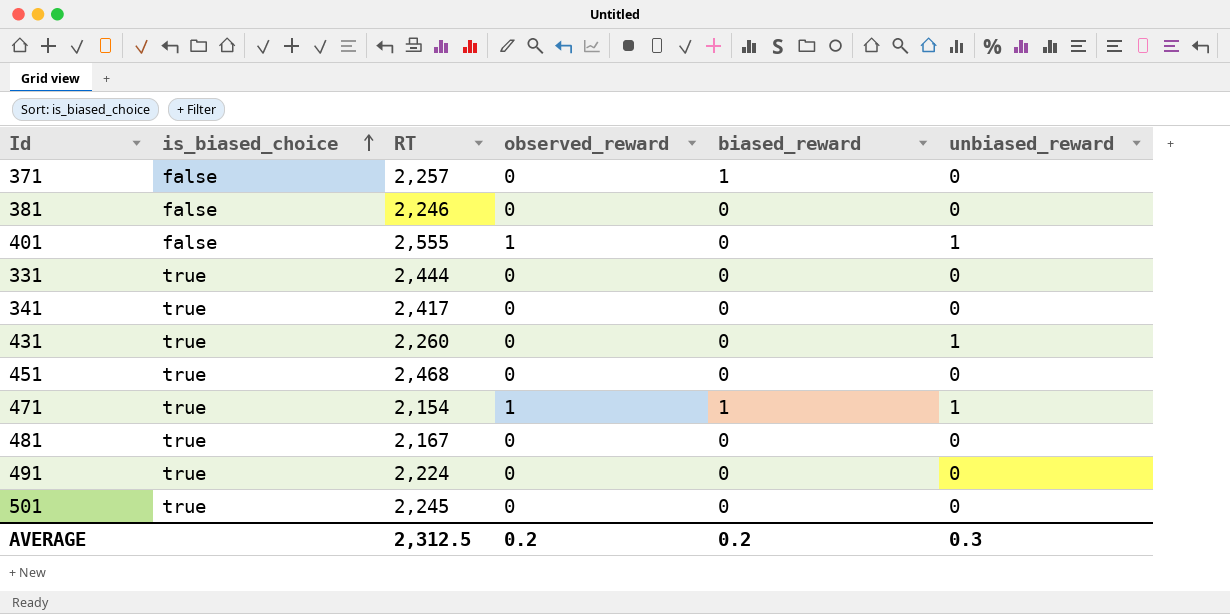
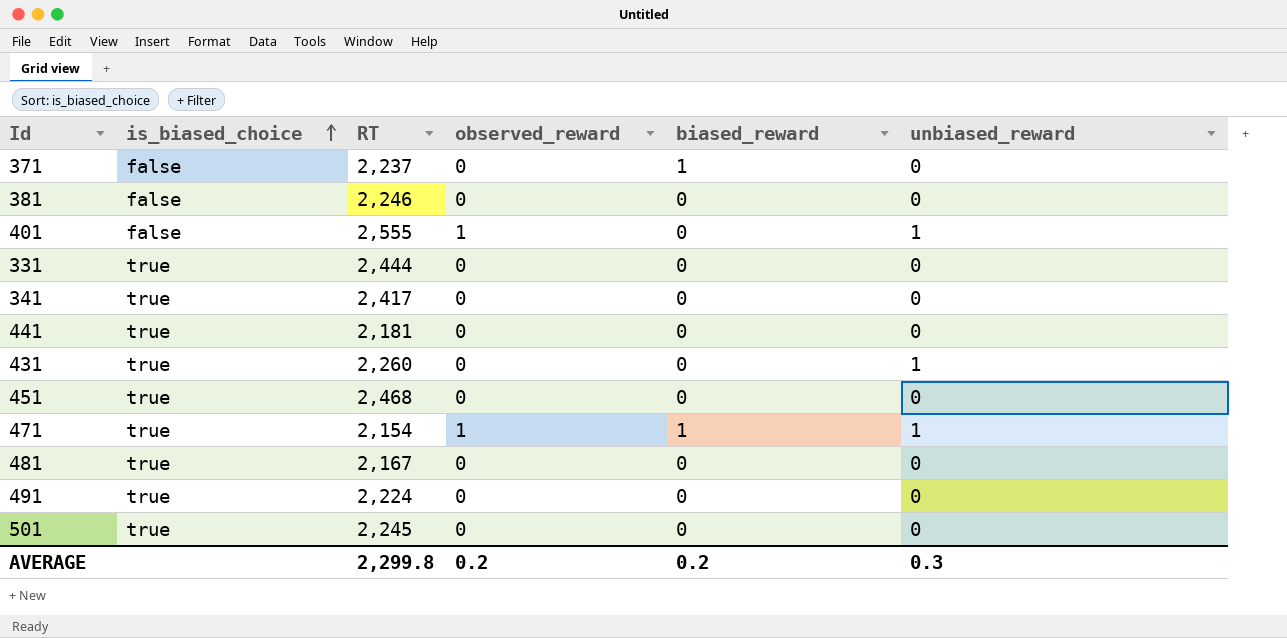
371 | RT: 2,257 -> 2,237
row 441: none -> true | 2,181 | 0 | 0 | 0
AVERAGE | RT: 2,312.5 -> 2,299.8

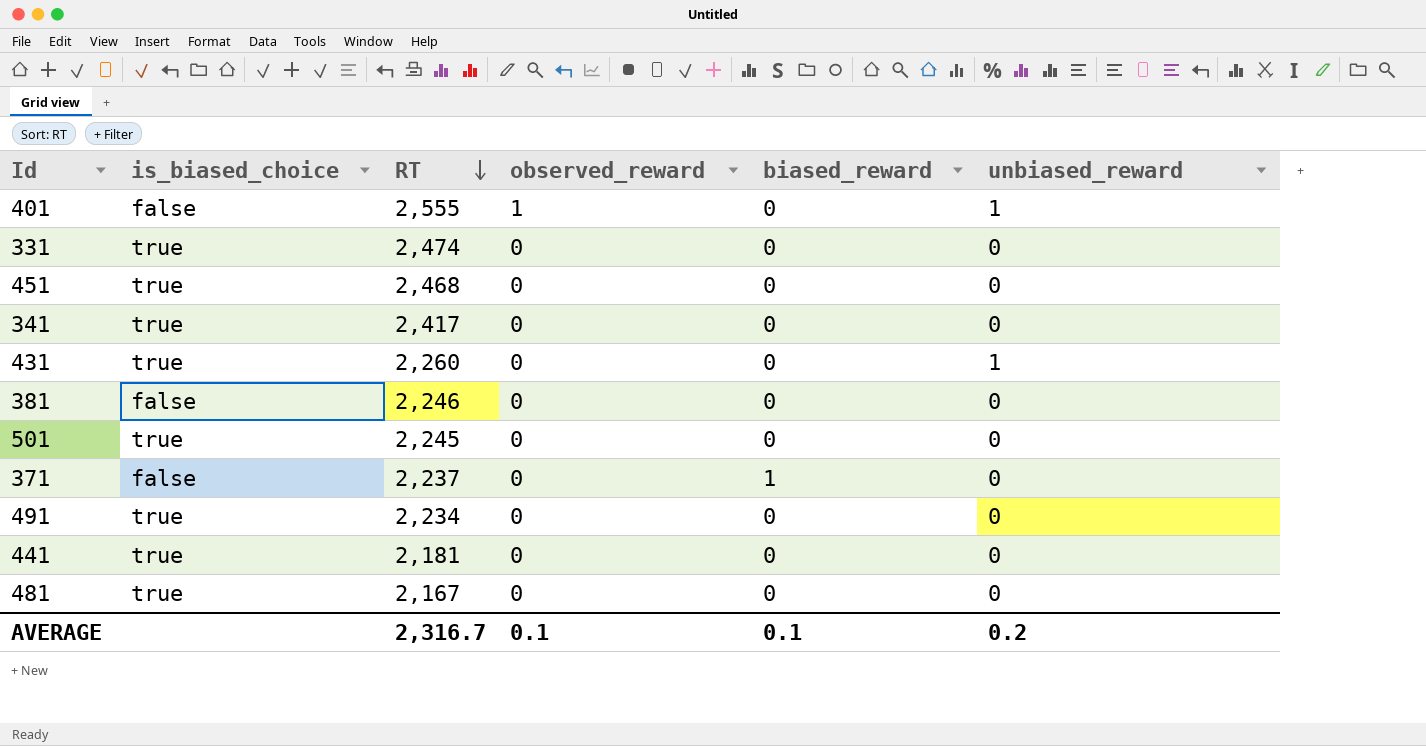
row order: is_biased_choice ascending -> RT descending
row 471: true | 2,154 | 1 | 1 | 1 -> none
331 | RT: 2,444 -> 2,474
491 | RT: 2,224 -> 2,234
AVERAGE | RT: 2,299.8 -> 2,316.7
AVERAGE | observed_reward: 0.2 -> 0.1
AVERAGE | biased_reward: 0.2 -> 0.1
AVERAGE | unbiased_reward: 0.3 -> 0.2

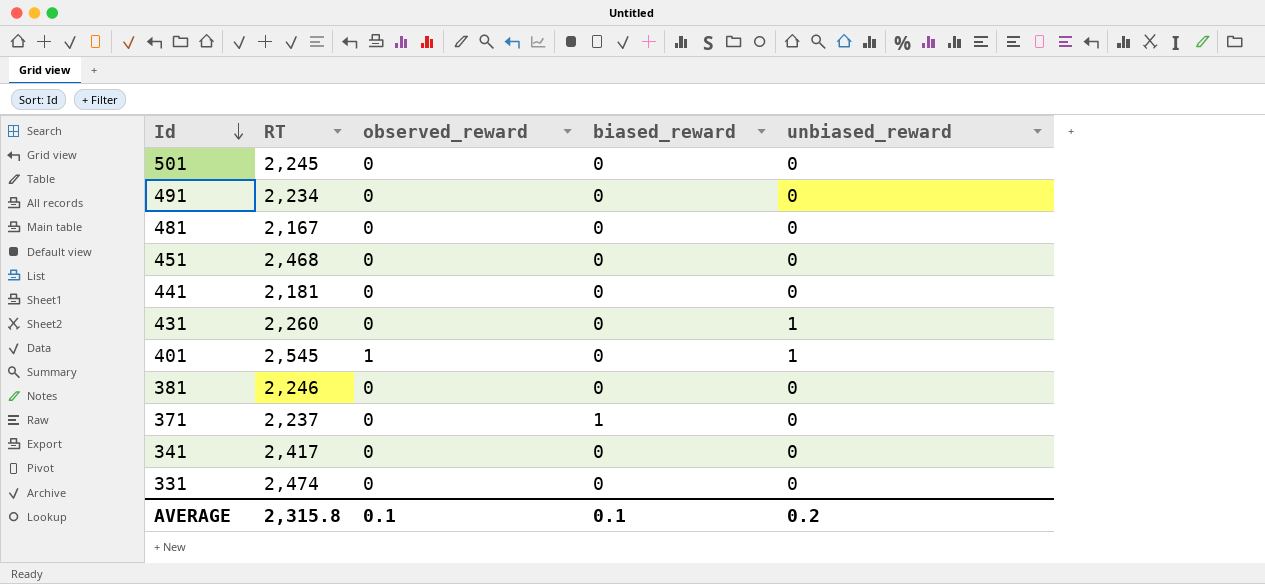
row order: RT descending -> Id descending
column is_biased_choice | position: 2 -> none
401 | RT: 2,555 -> 2,545
AVERAGE | RT: 2,316.7 -> 2,315.8

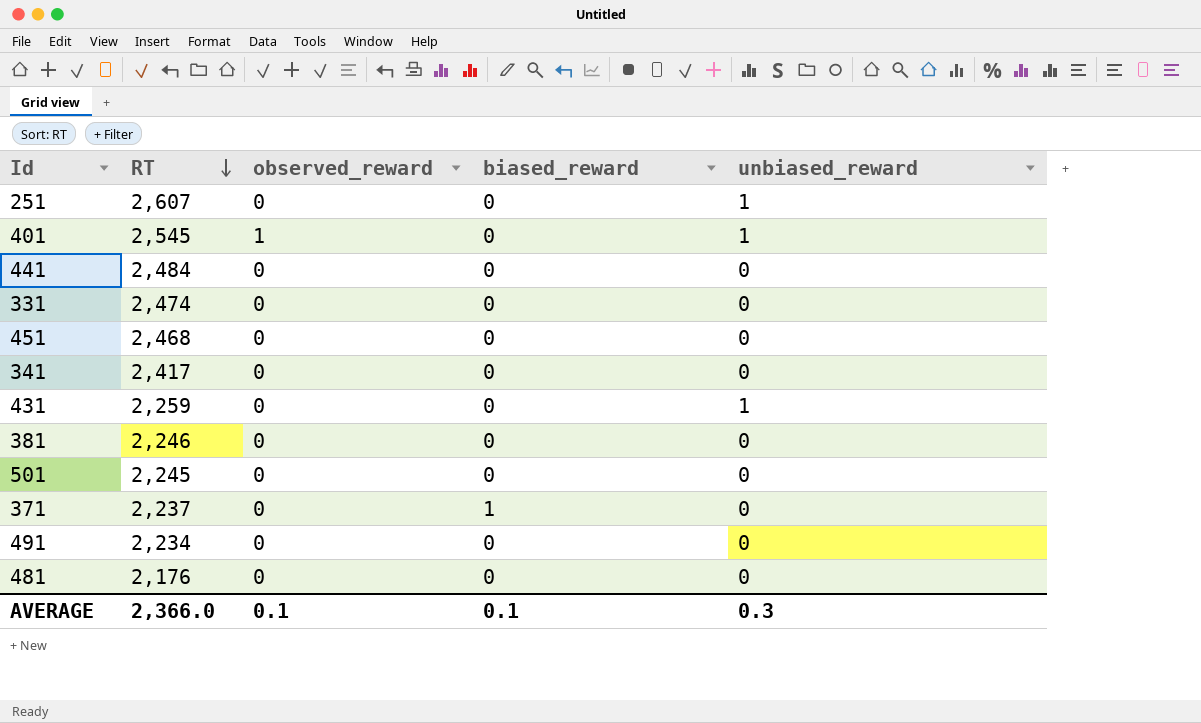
row order: Id descending -> RT descending
row 251: none -> 2,607 | 0 | 0 | 1
441 | RT: 2,181 -> 2,484
431 | RT: 2,260 -> 2,259
481 | RT: 2,167 -> 2,176
AVERAGE | RT: 2,315.8 -> 2,366.0
AVERAGE | unbiased_reward: 0.2 -> 0.3

